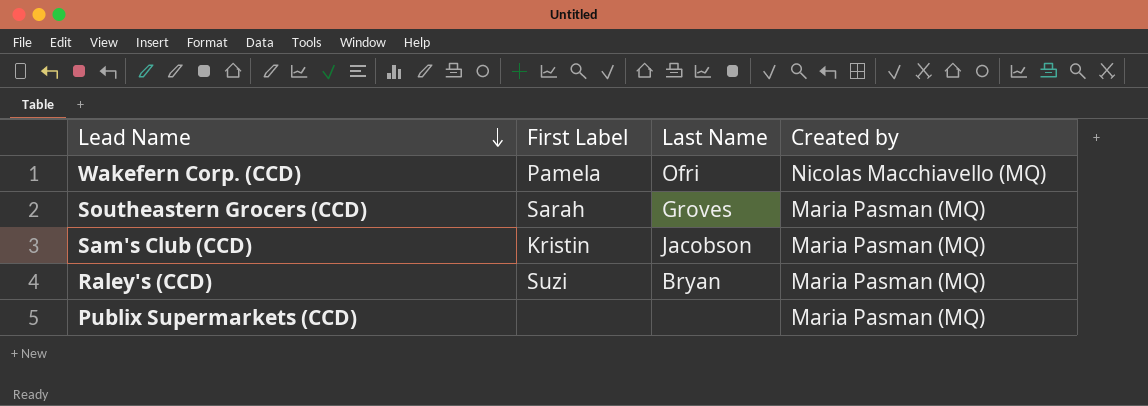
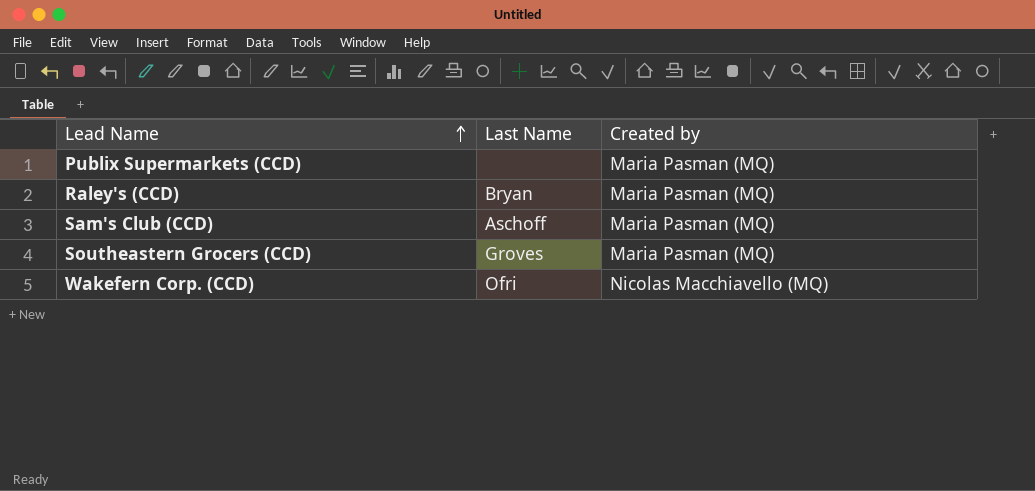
row order: Lead Name descending -> Lead Name ascending
column First Label | position: 2 -> none
Sam's Club (CCD) | Last Name: Jacobson -> Aschoff

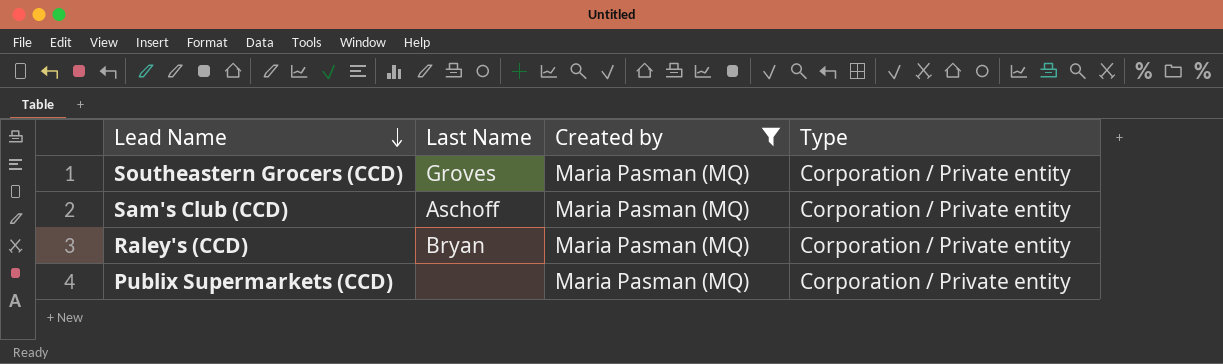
filter: none -> Created by = Maria Pasman (MQ)
row order: Lead Name ascending -> Lead Name descending
column Type | position: none -> 4

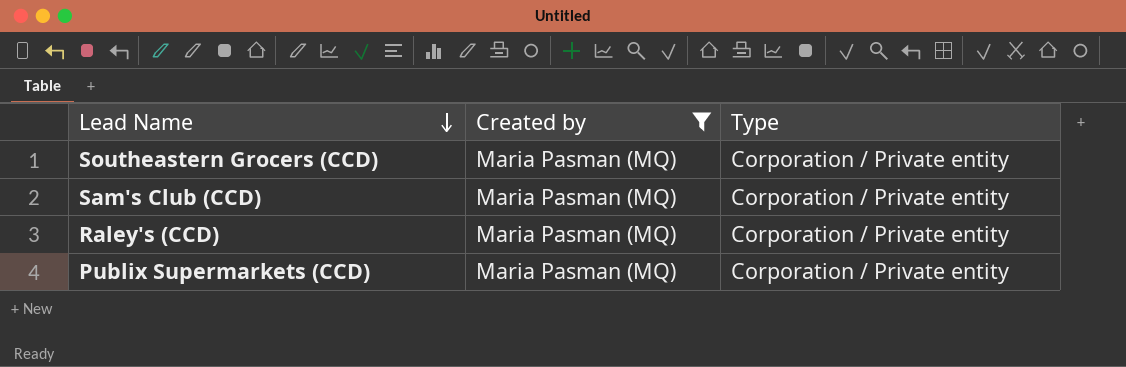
column Last Name | position: 2 -> none

